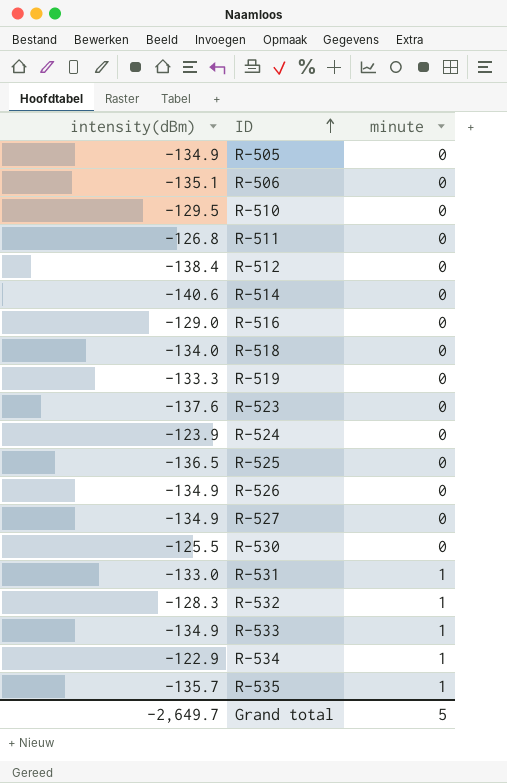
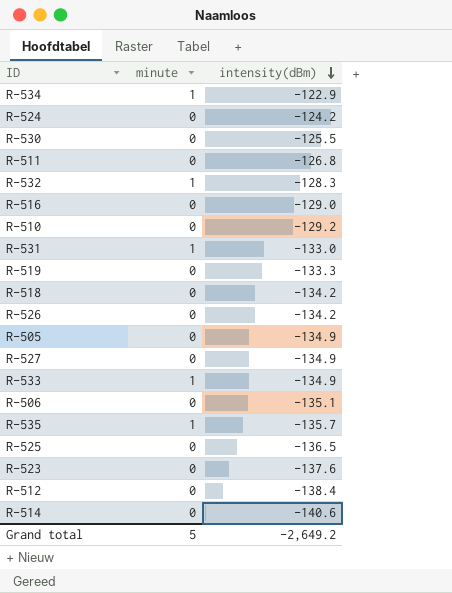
row order: ID ascending -> intensity(dBm) descending
column intensity(dBm) | position: 1 -> 3
R-524 | intensity(dBm): -123.9 -> -124.2
R-510 | intensity(dBm): -129.5 -> -129.2
R-518 | intensity(dBm): -134.0 -> -134.2
R-526 | intensity(dBm): -134.9 -> -134.2
Grand total | intensity(dBm): -2,649.7 -> -2,649.2

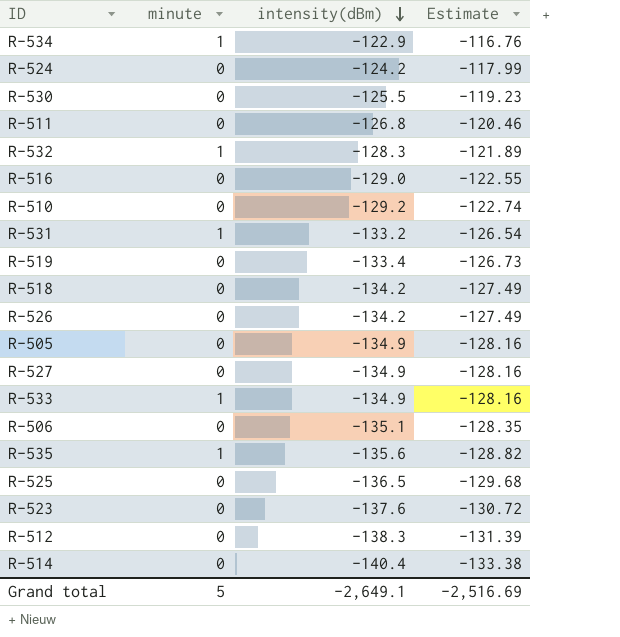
column Estimate | formula: none -> [intensity(dBm)] * 0.95
R-531 | intensity(dBm): -133.0 -> -133.2
R-519 | intensity(dBm): -133.3 -> -133.4
R-535 | intensity(dBm): -135.7 -> -135.6
R-512 | intensity(dBm): -138.4 -> -138.3
R-514 | intensity(dBm): -140.6 -> -140.4
Grand total | intensity(dBm): -2,649.2 -> -2,649.1

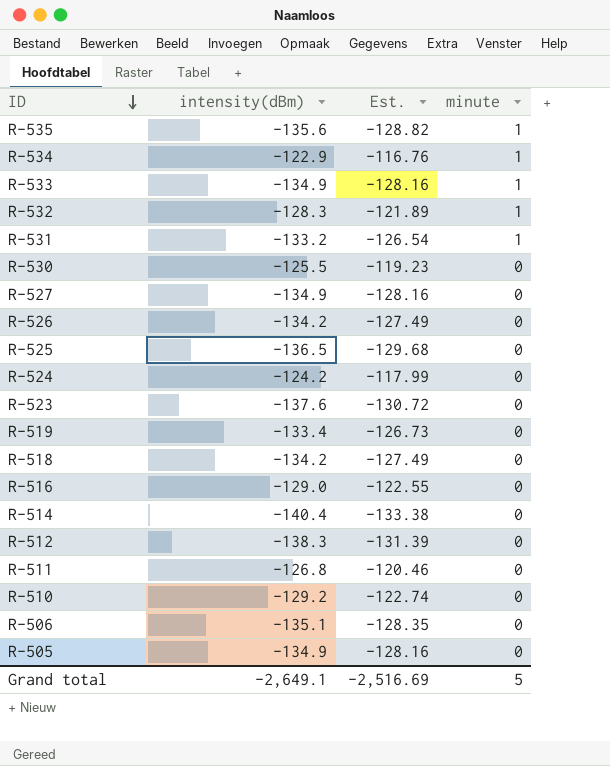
row order: intensity(dBm) descending -> ID descending
column name: Estimate -> Est.
column minute | position: 2 -> 4

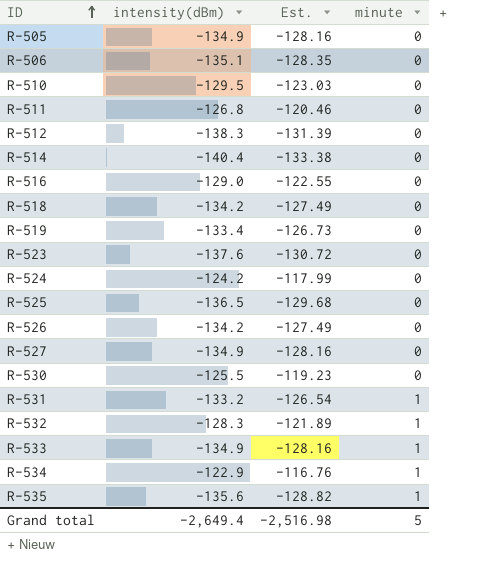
row order: ID descending -> ID ascending
R-510 | intensity(dBm): -129.2 -> -129.5
R-510 | Est.: -122.74 -> -123.03
Grand total | intensity(dBm): -2,649.1 -> -2,649.4
Grand total | Est.: -2,516.69 -> -2,516.98

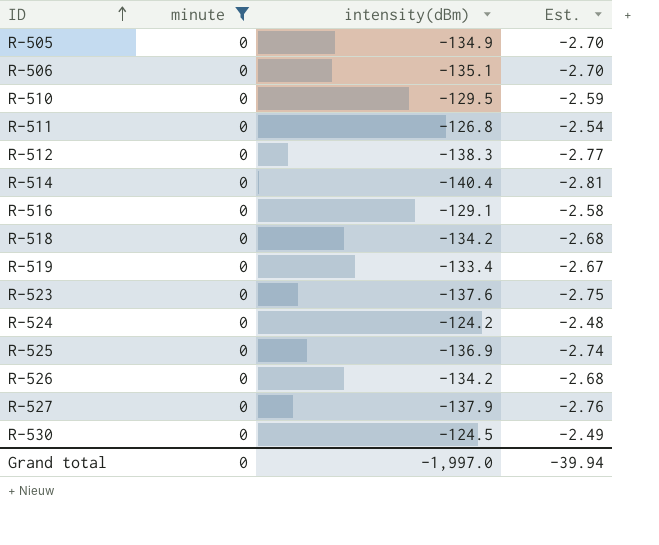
filter: none -> minute = 0
column minute | position: 4 -> 2
column Est. | formula: [intensity(dBm)] * 0.95 -> [intensity(dBm)] * 0.02
R-516 | intensity(dBm): -129.0 -> -129.1
R-525 | intensity(dBm): -136.5 -> -136.9
R-527 | intensity(dBm): -134.9 -> -137.9
R-530 | intensity(dBm): -125.5 -> -124.5
Grand total | minute: 5 -> 0
Grand total | intensity(dBm): -2,649.4 -> -1,997.0
Grand total | Est.: -2,516.98 -> -39.94

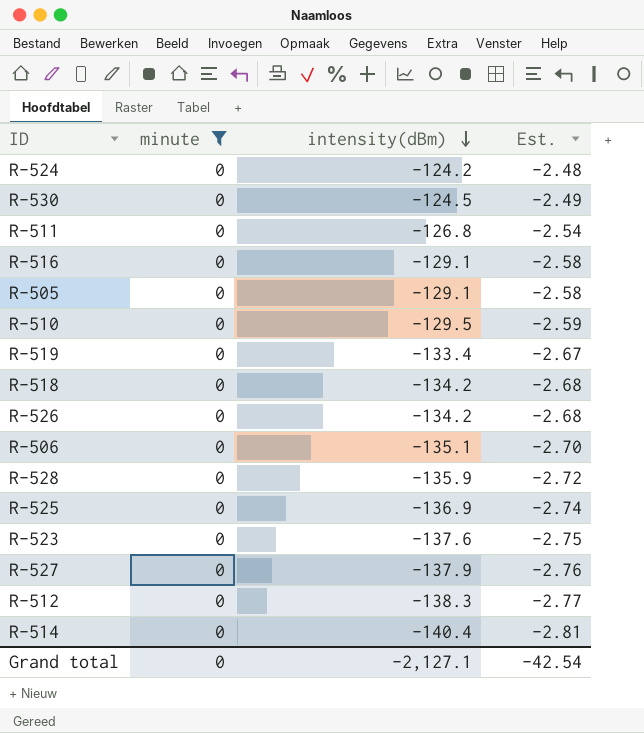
row order: ID ascending -> intensity(dBm) descending
R-505 | intensity(dBm): -134.9 -> -129.1
R-505 | Est.: -2.70 -> -2.58
row R-528: none -> 0 | -135.9 | -2.72
Grand total | intensity(dBm): -1,997.0 -> -2,127.1
Grand total | Est.: -39.94 -> -42.54

